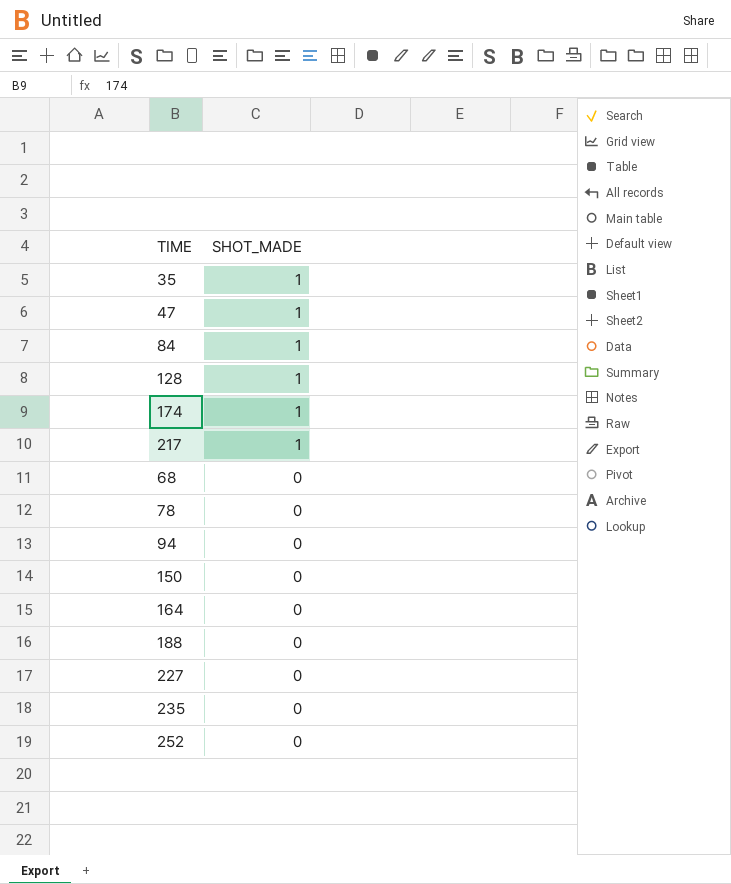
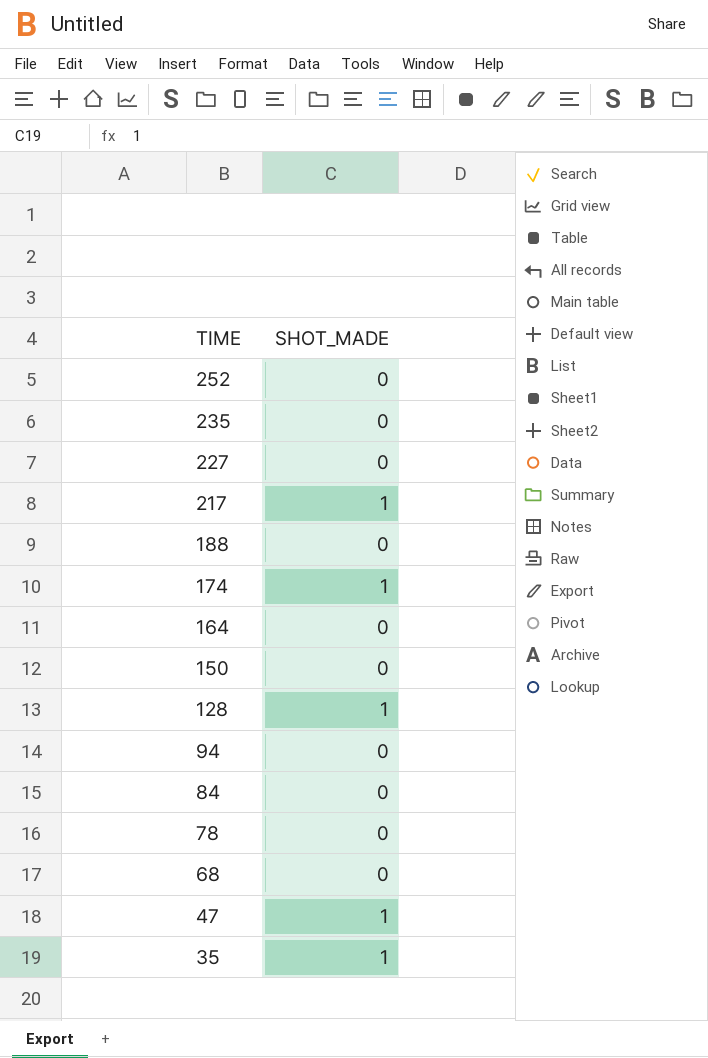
row order: SHOT_MADE descending -> TIME descending
84 | SHOT_MADE: 1 -> 0

